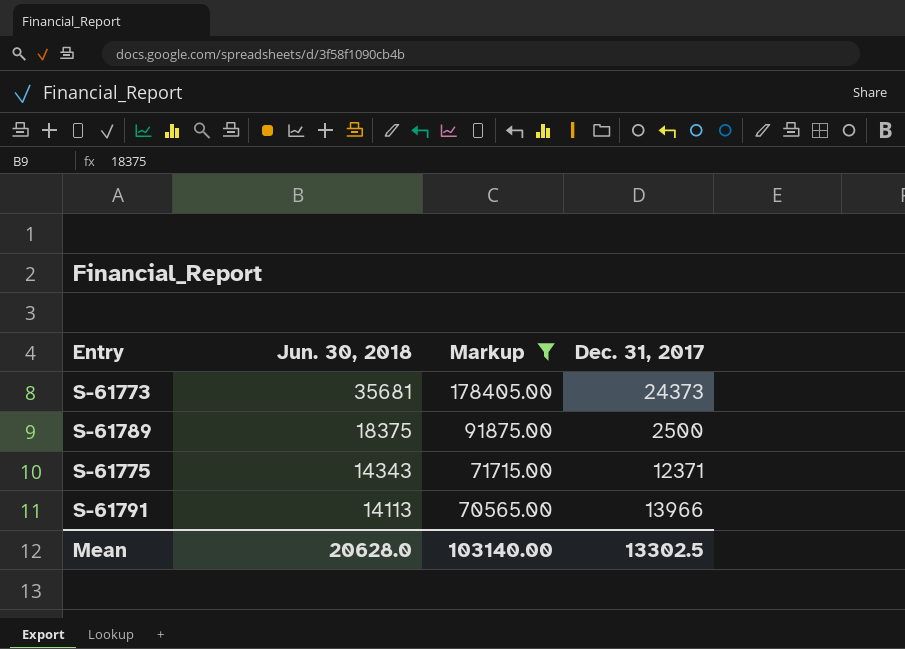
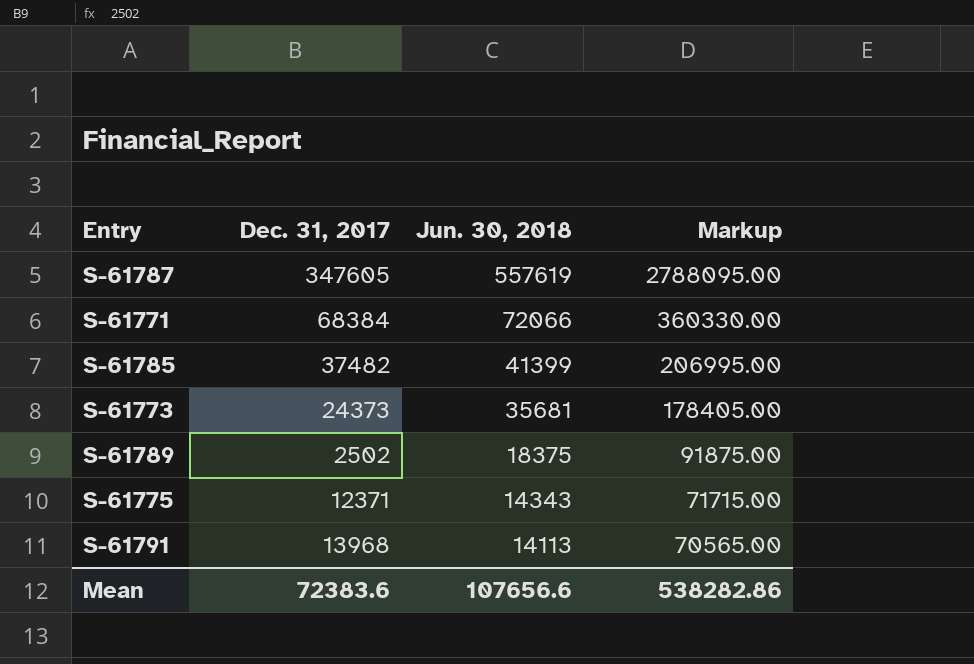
filter: Markup <= 178405.00 -> none
column Dec. 31, 2017 | position: 4 -> 2
S-61789 | Dec. 31, 2017: 2500 -> 2502
S-61791 | Dec. 31, 2017: 13966 -> 13968
Mean | Dec. 31, 2017: 13302.5 -> 72383.6
Mean | Jun. 30, 2018: 20628.0 -> 107656.6
Mean | Markup: 103140.00 -> 538282.86

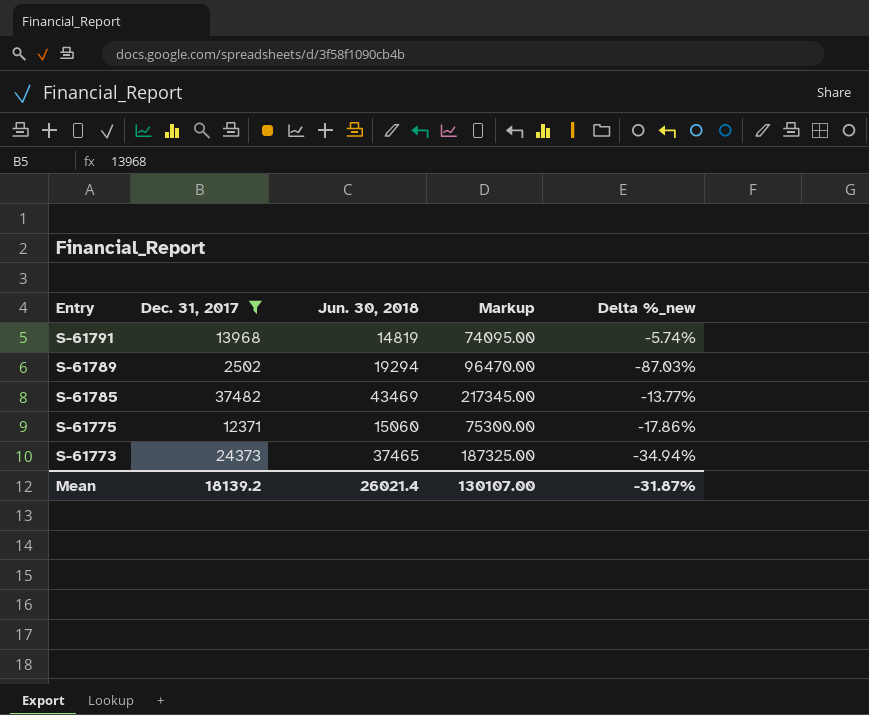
filter: none -> Dec. 31, 2017 <= 37482
row order: Jun. 30, 2018 descending -> Entry descending
column Delta %_new | formula: none -> ([Dec. 31, 2017] - [Jun. 30, 2018]) / [Jun. 30, 2018]
S-61791 | Jun. 30, 2018: 14113 -> 14819
S-61791 | Markup: 70565.00 -> 74095.00
S-61789 | Jun. 30, 2018: 18375 -> 19294
S-61789 | Markup: 91875.00 -> 96470.00
S-61785 | Jun. 30, 2018: 41399 -> 43469
S-61785 | Markup: 206995.00 -> 217345.00
S-61775 | Jun. 30, 2018: 14343 -> 15060
S-61775 | Markup: 71715.00 -> 75300.00
S-61773 | Jun. 30, 2018: 35681 -> 37465
S-61773 | Markup: 178405.00 -> 187325.00
Mean | Dec. 31, 2017: 72383.6 -> 18139.2
Mean | Jun. 30, 2018: 107656.6 -> 26021.4
Mean | Markup: 538282.86 -> 130107.00

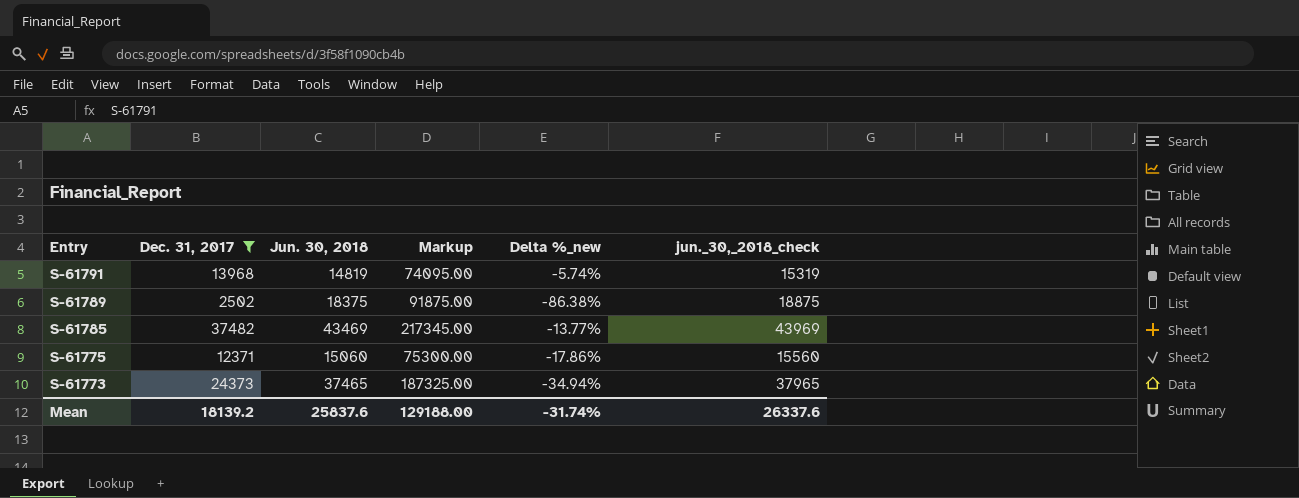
column jun._30,_2018_check | formula: none -> [Jun. 30, 2018] + 500
S-61789 | Jun. 30, 2018: 19294 -> 18375
S-61789 | Markup: 96470.00 -> 91875.00
S-61789 | Delta %_new: -87.03% -> -86.38%
Mean | Jun. 30, 2018: 26021.4 -> 25837.6
Mean | Markup: 130107.00 -> 129188.00
Mean | Delta %_new: -31.87% -> -31.74%

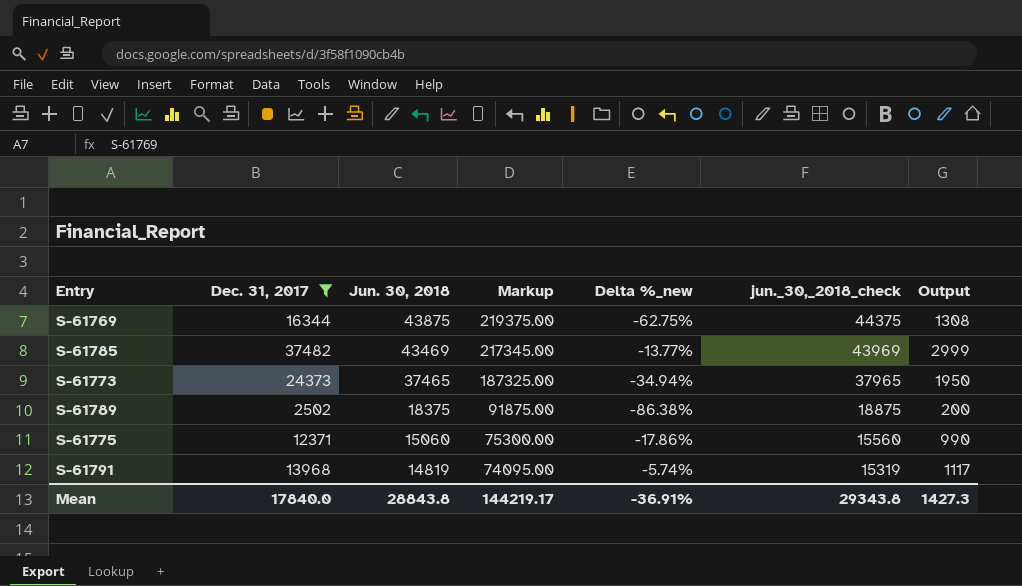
row order: Entry descending -> Jun. 30, 2018 descending
column Output | formula: none -> [Dec. 31, 2017] * 0.08
row S-61769: none -> 16344 | 43875 | 219375.00 | -62.75% | 44375 | 1308
Mean | Dec. 31, 2017: 18139.2 -> 17840.0
Mean | Jun. 30, 2018: 25837.6 -> 28843.8
Mean | Markup: 129188.00 -> 144219.17
Mean | Delta %_new: -31.74% -> -36.91%
Mean | jun._30,_2018_check: 26337.6 -> 29343.8

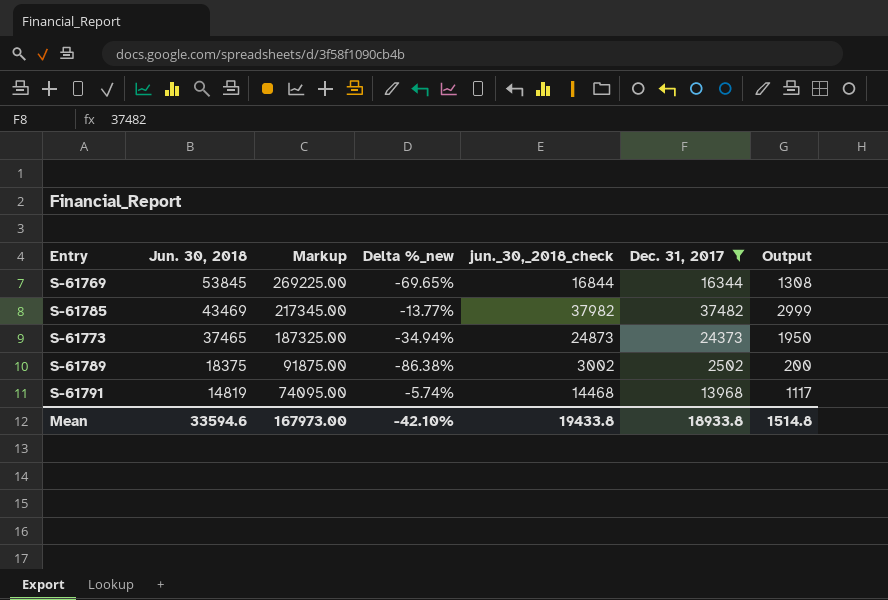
column jun._30,_2018_check | formula: [Jun. 30, 2018] + 500 -> [Dec. 31, 2017] + 500
column Dec. 31, 2017 | position: 2 -> 6
row S-61775: 12371 | 15060 | 75300.00 | -17.86% | 15560 | 990 -> none
S-61769 | Jun. 30, 2018: 43875 -> 53845
S-61769 | Markup: 219375.00 -> 269225.00
S-61769 | Delta %_new: -62.75% -> -69.65%
Mean | Jun. 30, 2018: 28843.8 -> 33594.6
Mean | Markup: 144219.17 -> 167973.00
Mean | Delta %_new: -36.91% -> -42.10%
Mean | jun._30,_2018_check: 29343.8 -> 19433.8
Mean | Dec. 31, 2017: 17840.0 -> 18933.8
Mean | Output: 1427.3 -> 1514.8

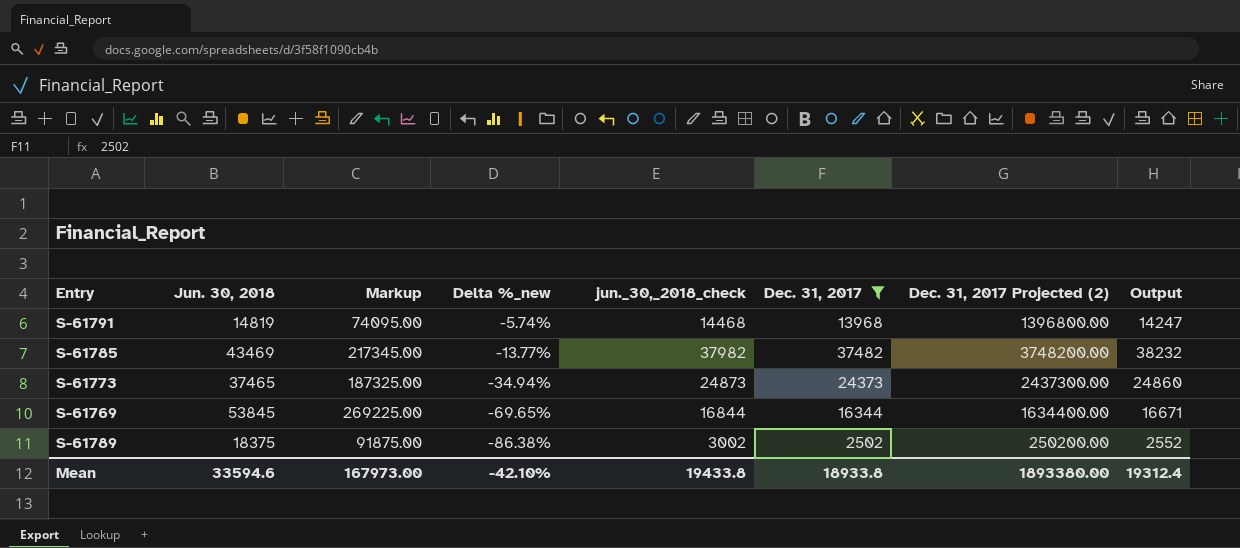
row order: Jun. 30, 2018 descending -> Delta %_new descending
column Dec. 31, 2017 Projected (2) | formula: none -> [Dec. 31, 2017] * 100
column Output | formula: [Dec. 31, 2017] * 0.08 -> [Dec. 31, 2017] * 1.02
Mean | Output: 1514.8 -> 19312.4

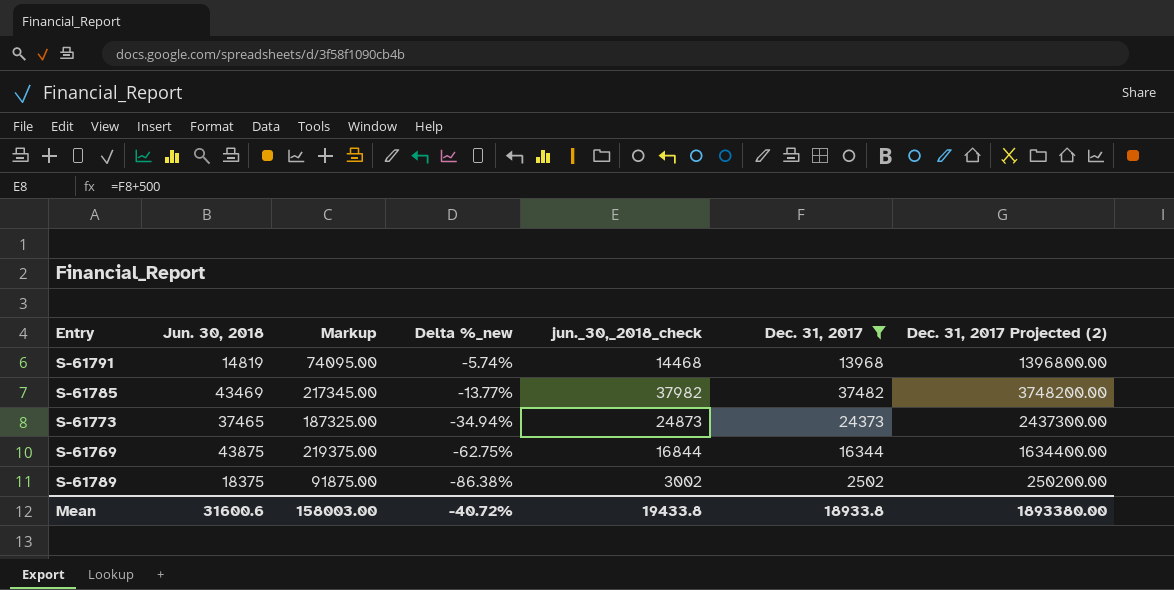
column Output | formula: [Dec. 31, 2017] * 1.02 -> none
S-61769 | Jun. 30, 2018: 53845 -> 43875
S-61769 | Markup: 269225.00 -> 219375.00
S-61769 | Delta %_new: -69.65% -> -62.75%
Mean | Jun. 30, 2018: 33594.6 -> 31600.6
Mean | Markup: 167973.00 -> 158003.00
Mean | Delta %_new: -42.10% -> -40.72%

